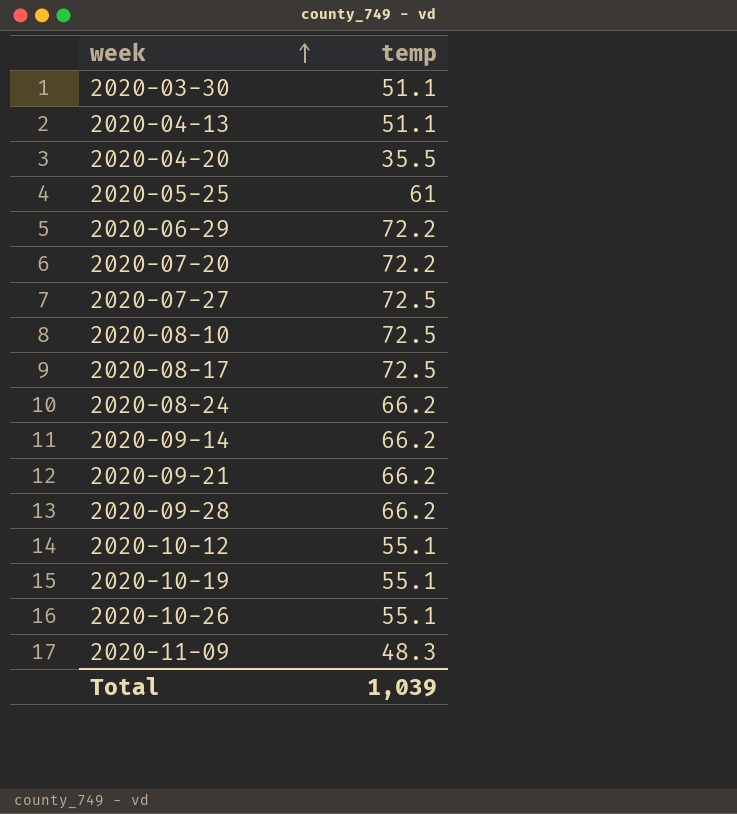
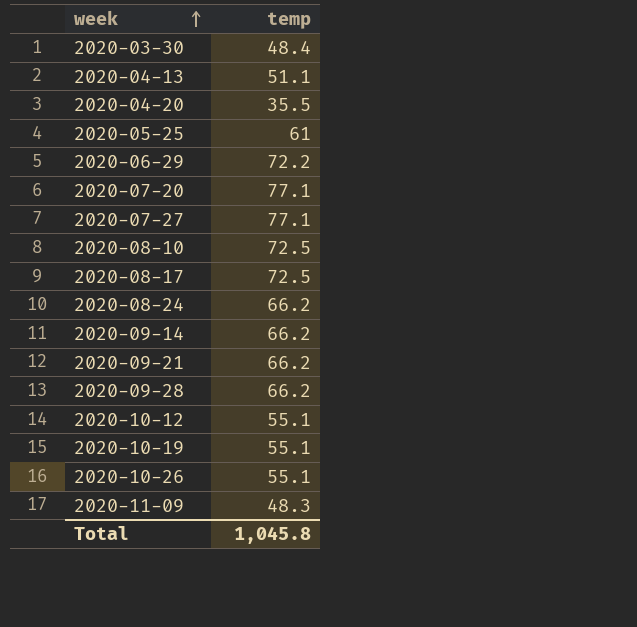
2020-03-30 | temp: 51.1 -> 48.4
2020-07-20 | temp: 72.2 -> 77.1
2020-07-27 | temp: 72.5 -> 77.1
Total | temp: 1,039 -> 1,045.8

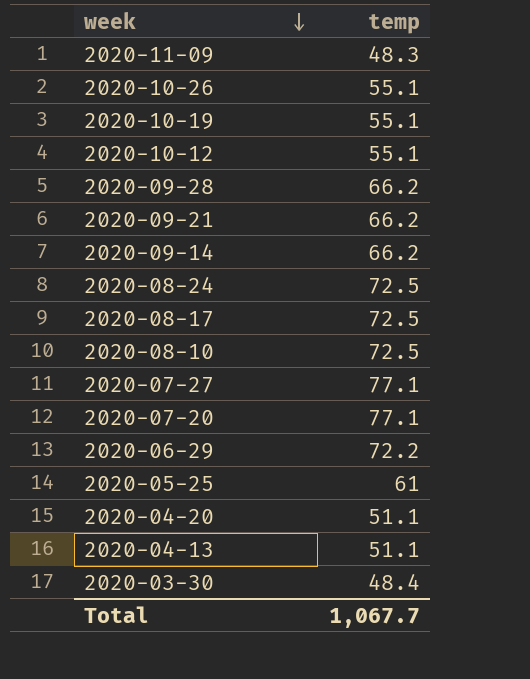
row order: week ascending -> week descending
2020-08-24 | temp: 66.2 -> 72.5
2020-04-20 | temp: 35.5 -> 51.1
Total | temp: 1,045.8 -> 1,067.7

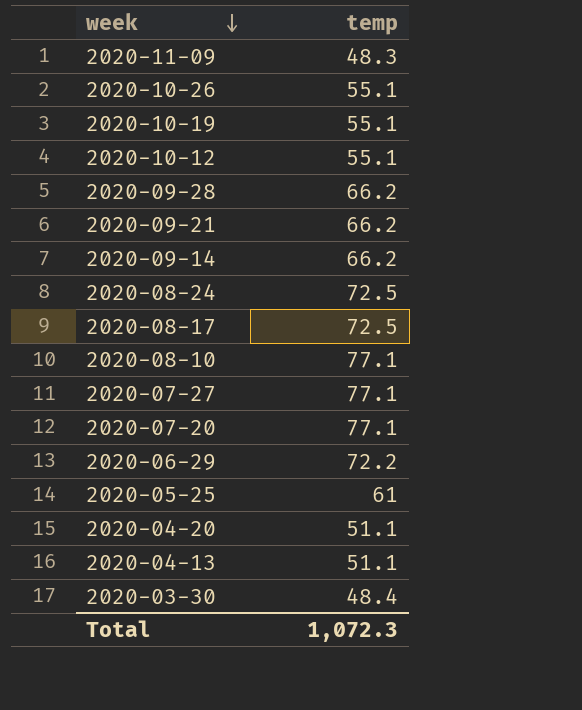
2020-08-10 | temp: 72.5 -> 77.1
Total | temp: 1,067.7 -> 1,072.3

